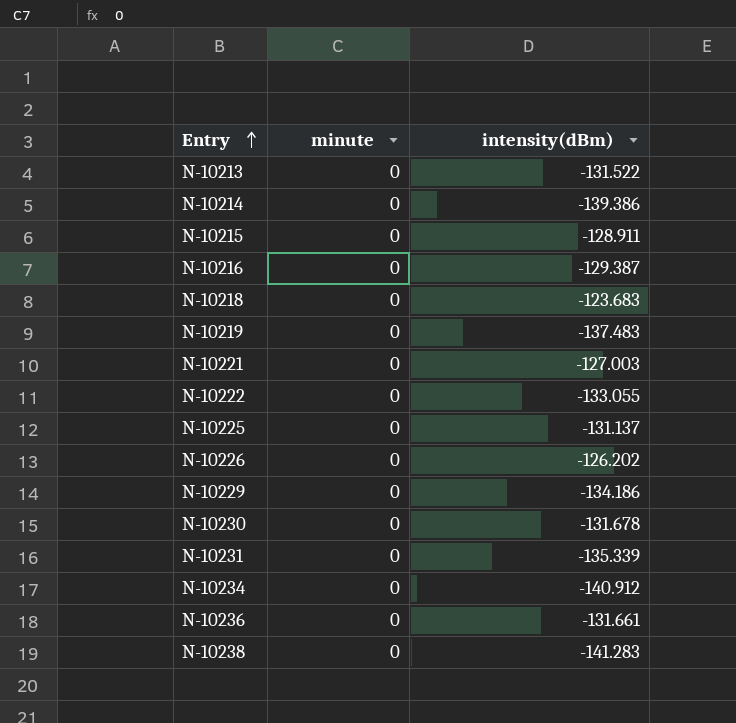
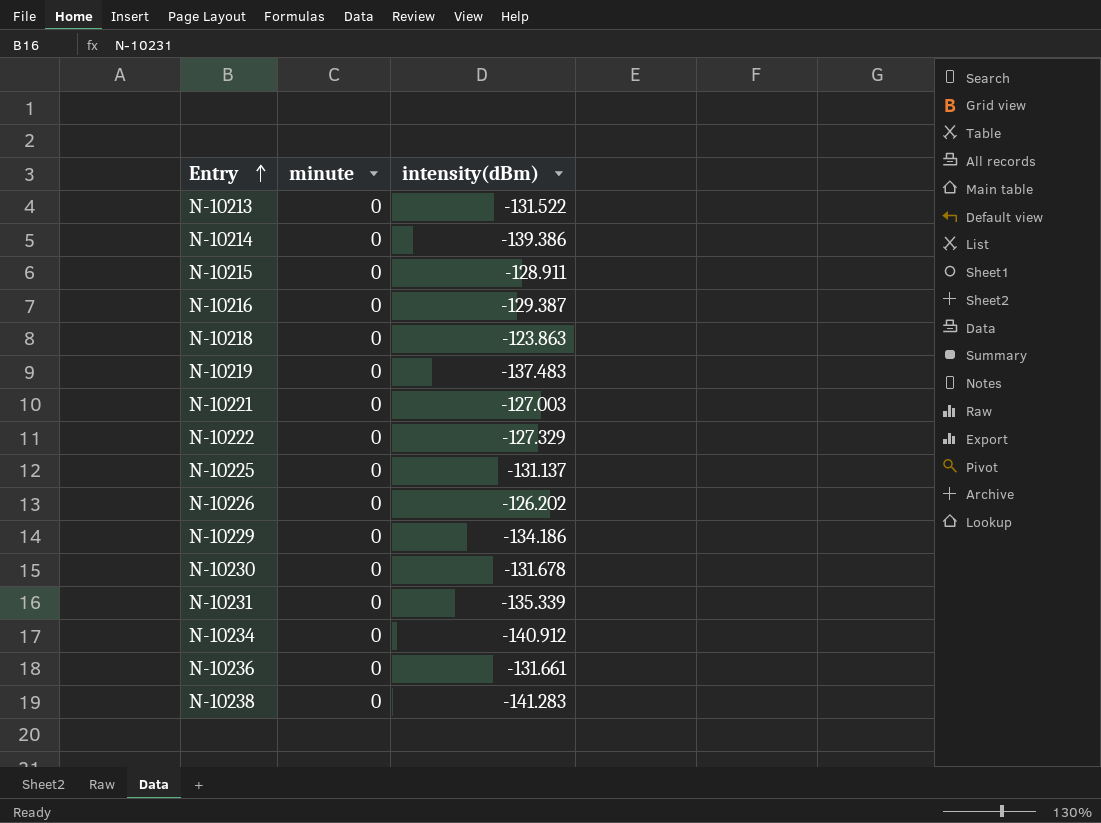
N-10218 | intensity(dBm): -123.683 -> -123.863
N-10222 | intensity(dBm): -133.055 -> -127.329

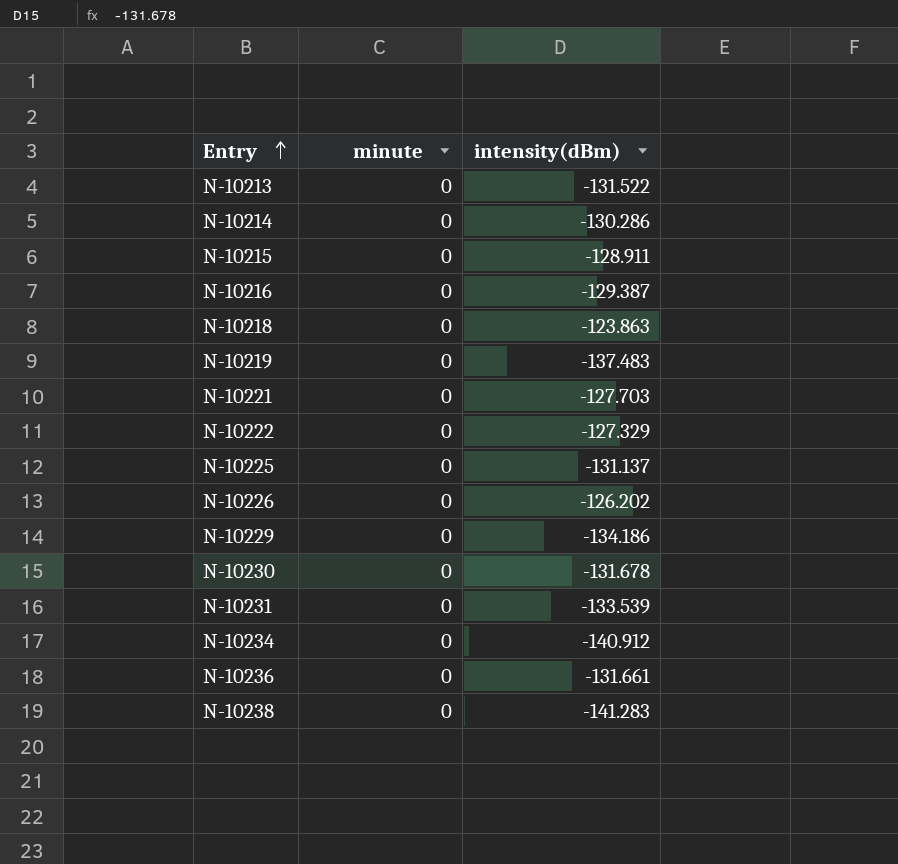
N-10214 | intensity(dBm): -139.386 -> -130.286
N-10221 | intensity(dBm): -127.003 -> -127.703
N-10231 | intensity(dBm): -135.339 -> -133.539

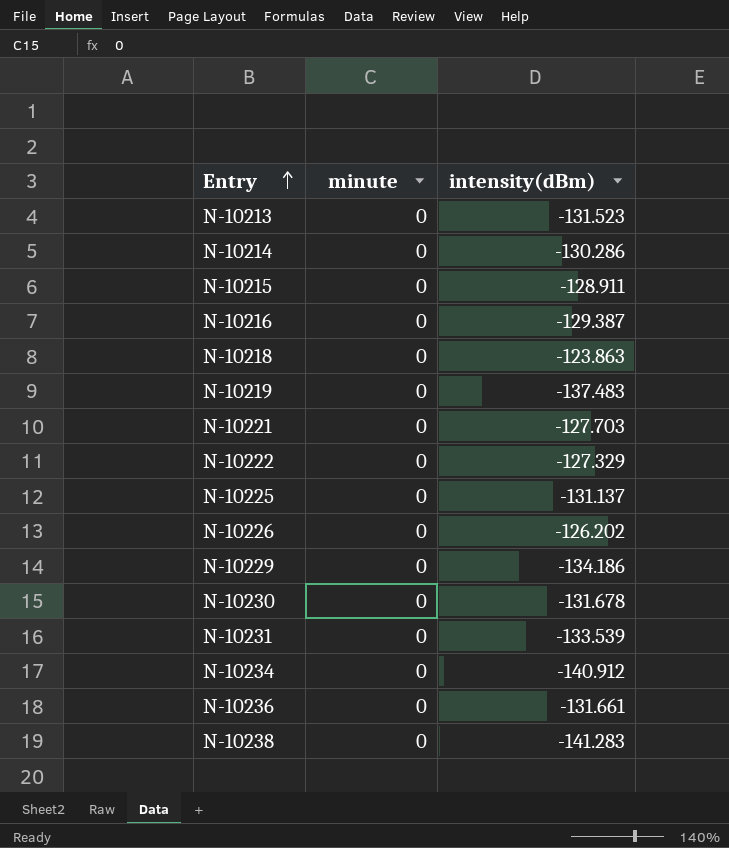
N-10213 | intensity(dBm): -131.522 -> -131.523

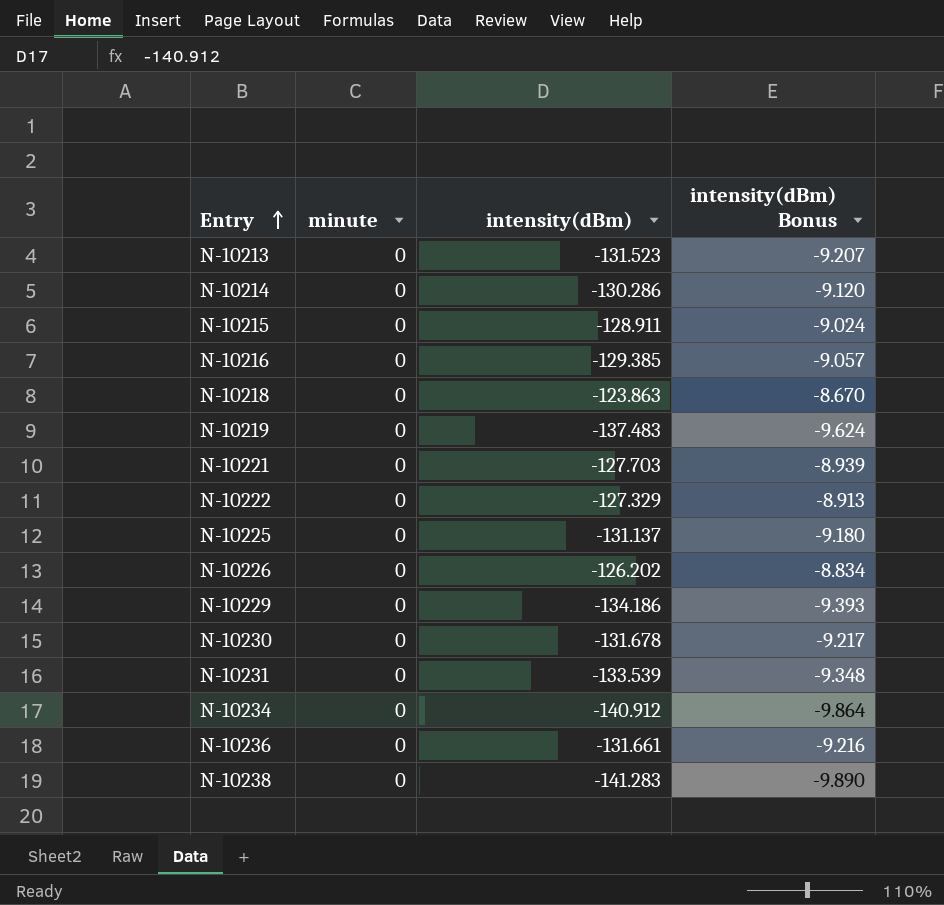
column intensity(dBm) Bonus | formula: none -> [intensity(dBm)] * 0.07
N-10216 | intensity(dBm): -129.387 -> -129.385

